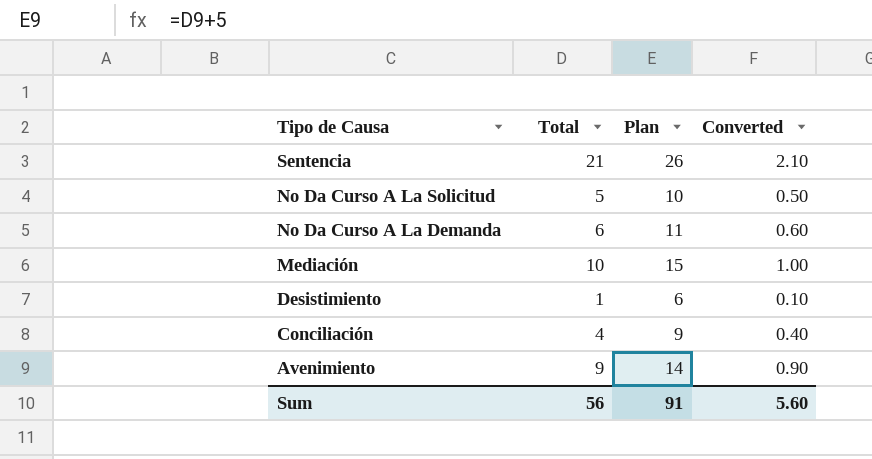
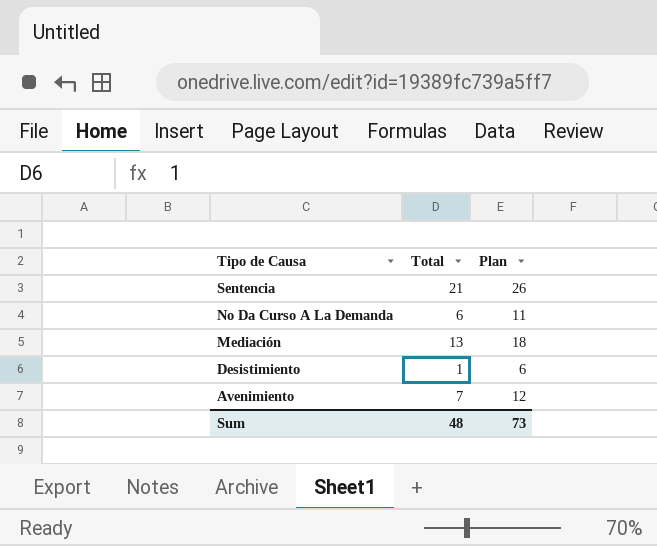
column Converted | formula: [Total] * 0.1 -> none
row No Da Curso A La Solicitud: 5 | 10 | 0.50 -> none
row Conciliación: 4 | 9 | 0.40 -> none
Mediación | Total: 10 -> 13
Mediación | Plan: 15 -> 18
Avenimiento | Total: 9 -> 7
Avenimiento | Plan: 14 -> 12
Sum | Total: 56 -> 48
Sum | Plan: 91 -> 73

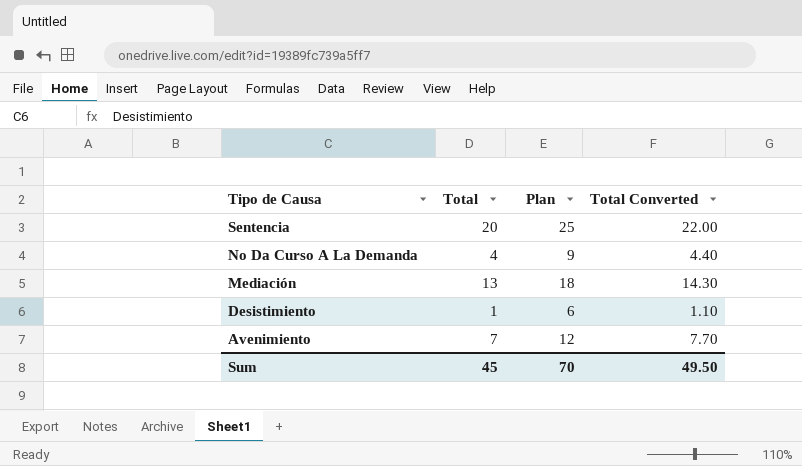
column Total Converted | formula: none -> [Total] * 1.1
Sentencia | Total: 21 -> 20
Sentencia | Plan: 26 -> 25
No Da Curso A La Demanda | Total: 6 -> 4
No Da Curso A La Demanda | Plan: 11 -> 9
Sum | Total: 48 -> 45
Sum | Plan: 73 -> 70

